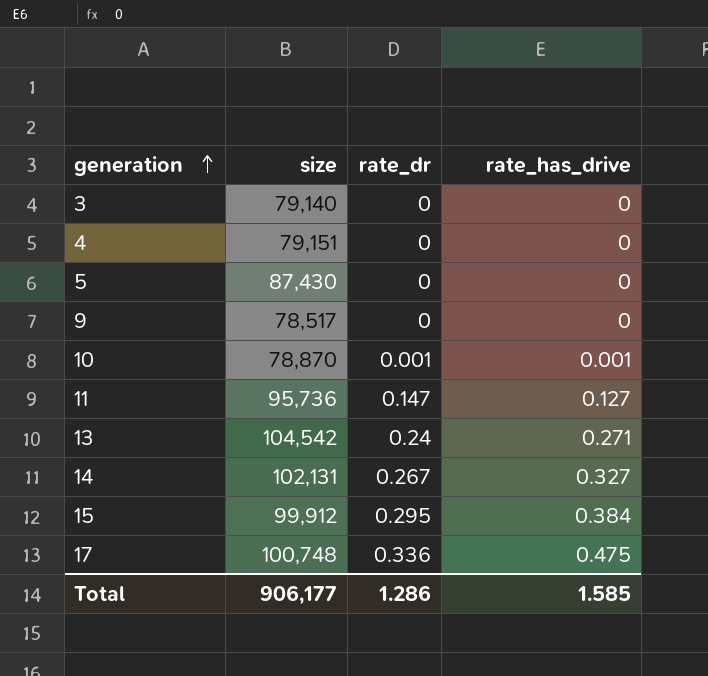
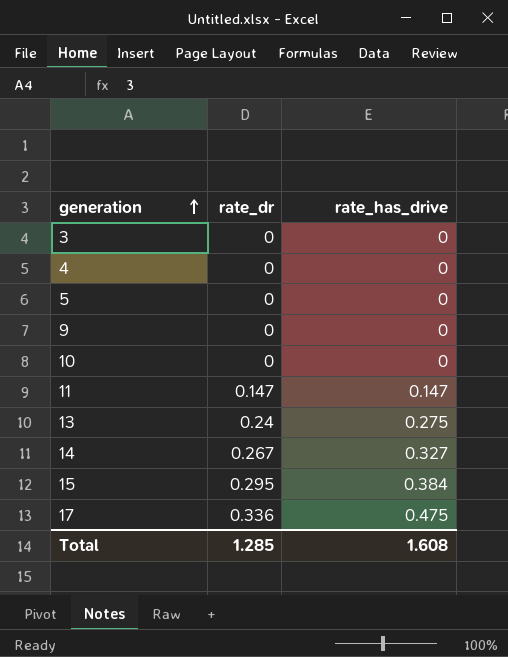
column size | position: 2 -> none
10 | rate_dr: 0.001 -> 0
10 | rate_has_drive: 0.001 -> 0
11 | rate_has_drive: 0.127 -> 0.147
13 | rate_has_drive: 0.271 -> 0.275
Total | rate_dr: 1.286 -> 1.285
Total | rate_has_drive: 1.585 -> 1.608

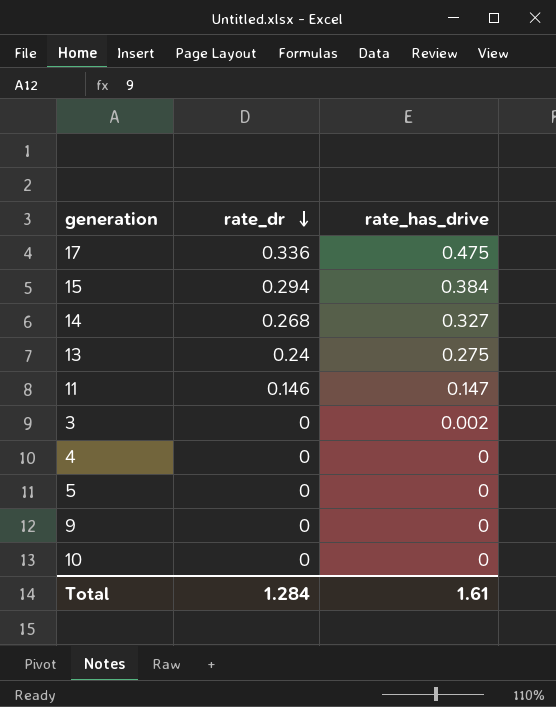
row order: generation ascending -> rate_dr descending
15 | rate_dr: 0.295 -> 0.294
14 | rate_dr: 0.267 -> 0.268
11 | rate_dr: 0.147 -> 0.146
3 | rate_has_drive: 0 -> 0.002
Total | rate_dr: 1.285 -> 1.284
Total | rate_has_drive: 1.608 -> 1.61

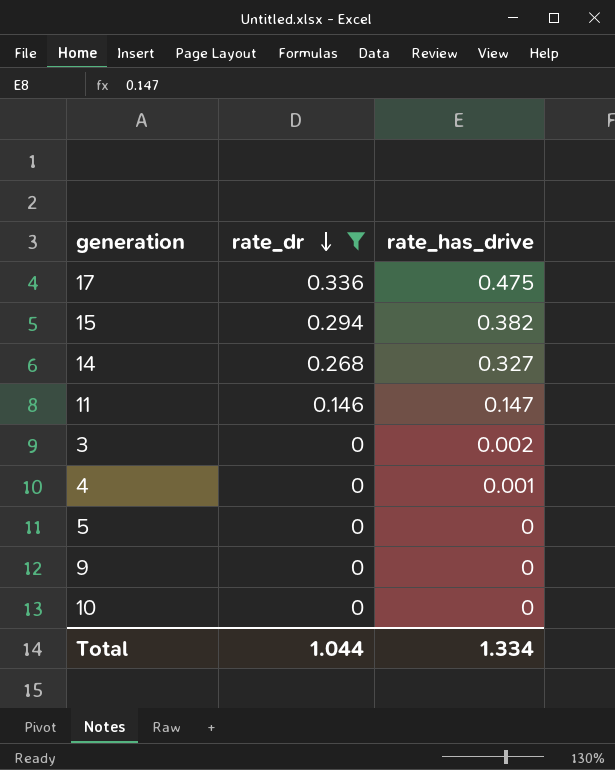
filter: none -> rate_dr != 0.24
15 | rate_has_drive: 0.384 -> 0.382
4 | rate_has_drive: 0 -> 0.001
Total | rate_dr: 1.284 -> 1.044
Total | rate_has_drive: 1.61 -> 1.334

